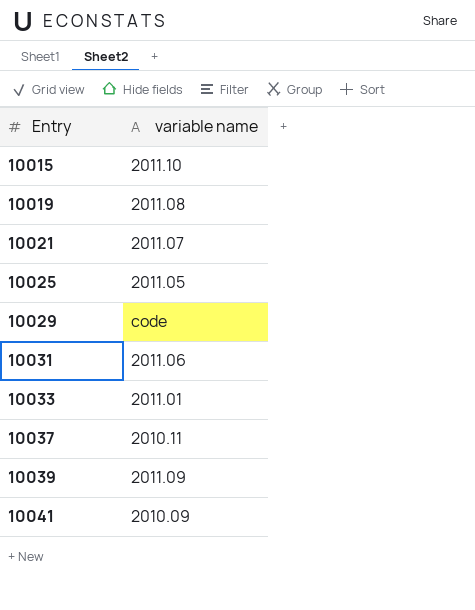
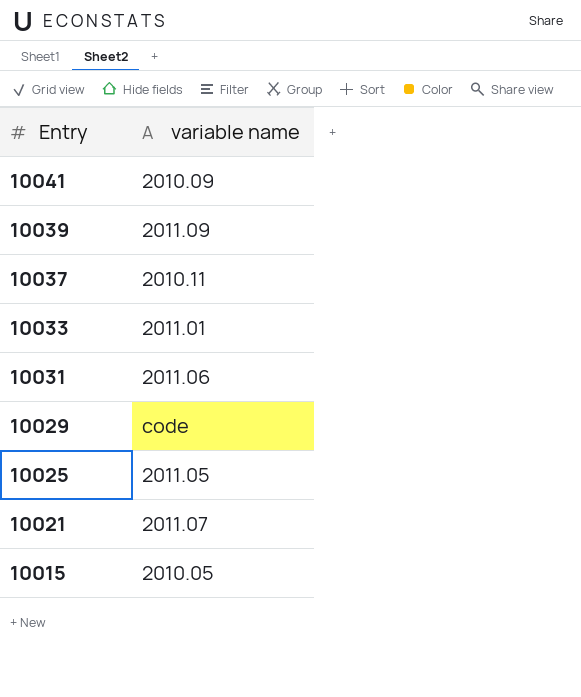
row order: Entry ascending -> Entry descending
row 10019: 2011.08 -> none
10015 | variable name: 2011.10 -> 2010.05

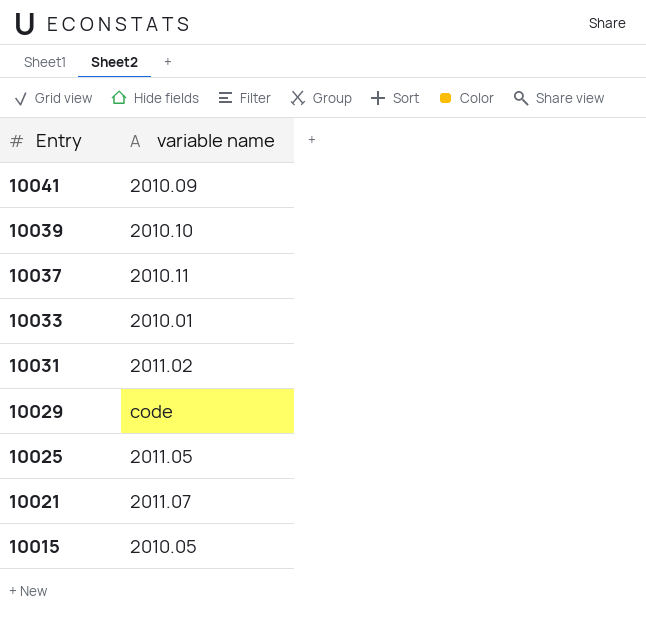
10039 | variable name: 2011.09 -> 2010.10
10033 | variable name: 2011.01 -> 2010.01
10031 | variable name: 2011.06 -> 2011.02

